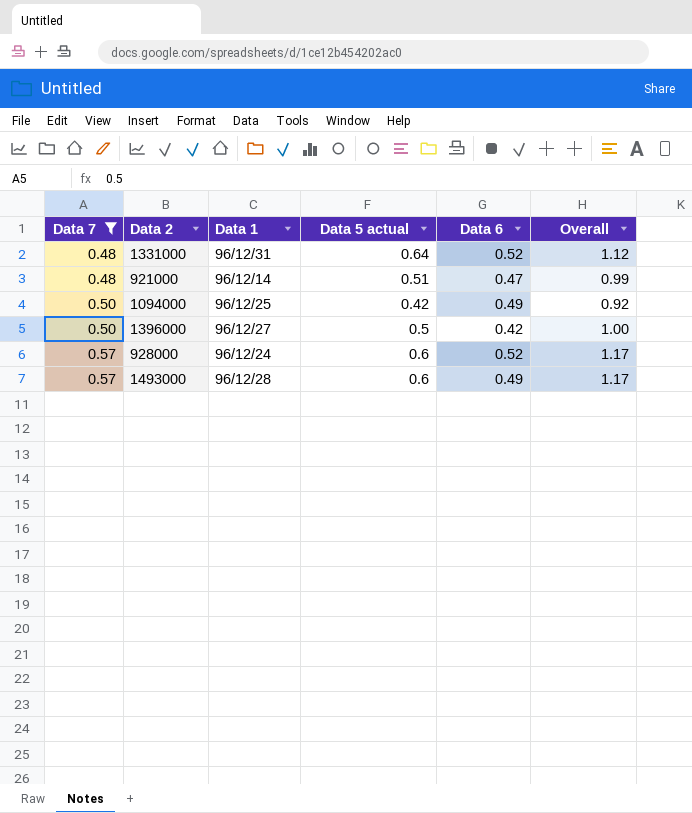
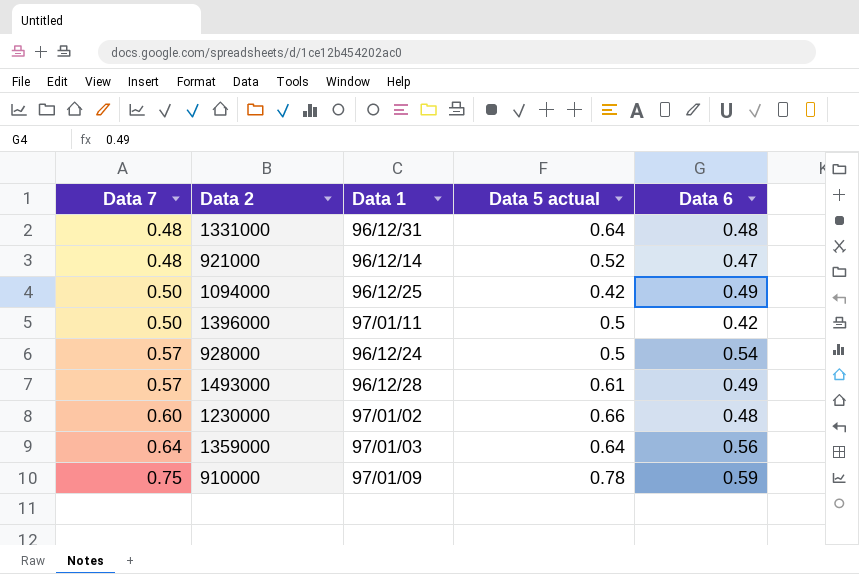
filter: Data 7 <= 0.57 -> none
column Overall | formula: [Data 7] + [Data 5 actual] -> none
1331000 | Data 6: 0.52 -> 0.48
921000 | Data 5 actual: 0.51 -> 0.52
1396000 | Data 1: 96/12/27 -> 97/01/11
928000 | Data 5 actual: 0.6 -> 0.5
928000 | Data 6: 0.52 -> 0.54
1493000 | Data 5 actual: 0.6 -> 0.61

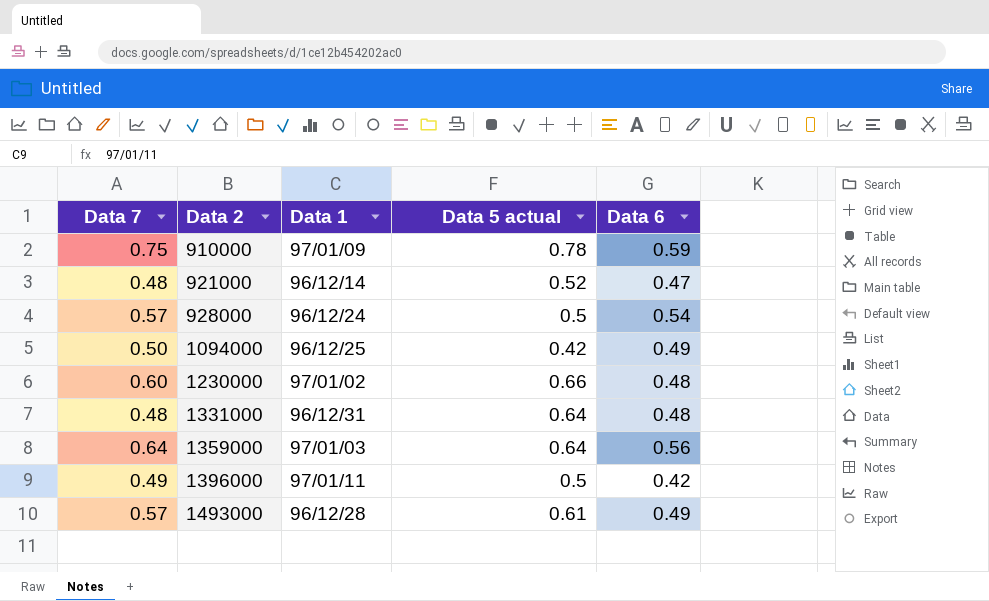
row order: Data 7 ascending -> Data 2 ascending
1396000 | Data 7: 0.50 -> 0.49

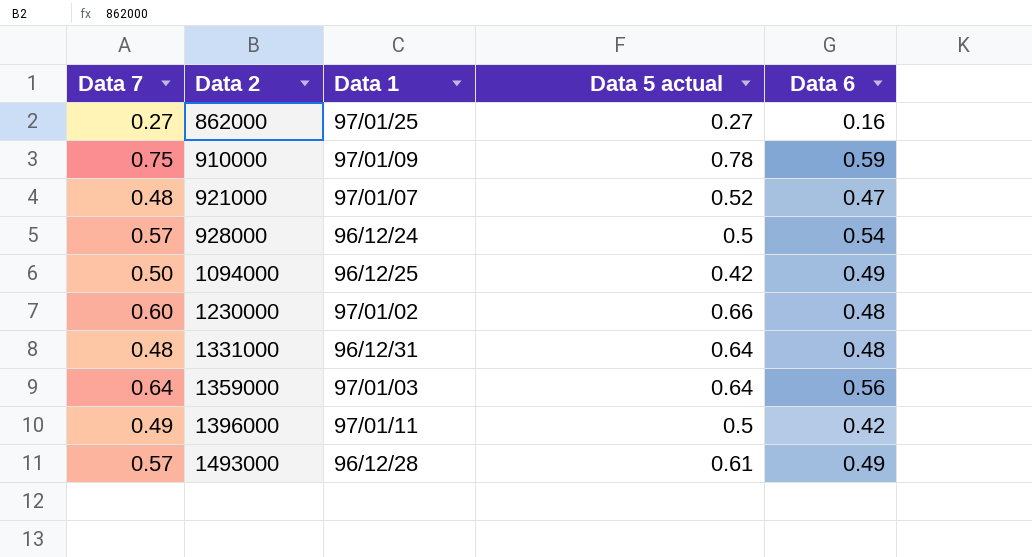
row 862000: none -> 0.27 | 97/01/25 | 0.27 | 0.16
921000 | Data 1: 96/12/14 -> 97/01/07

